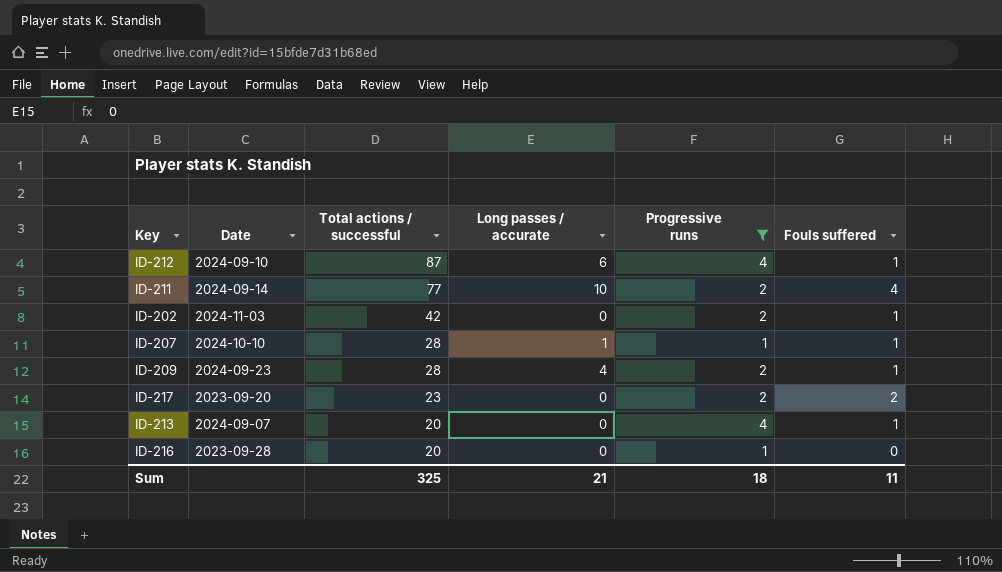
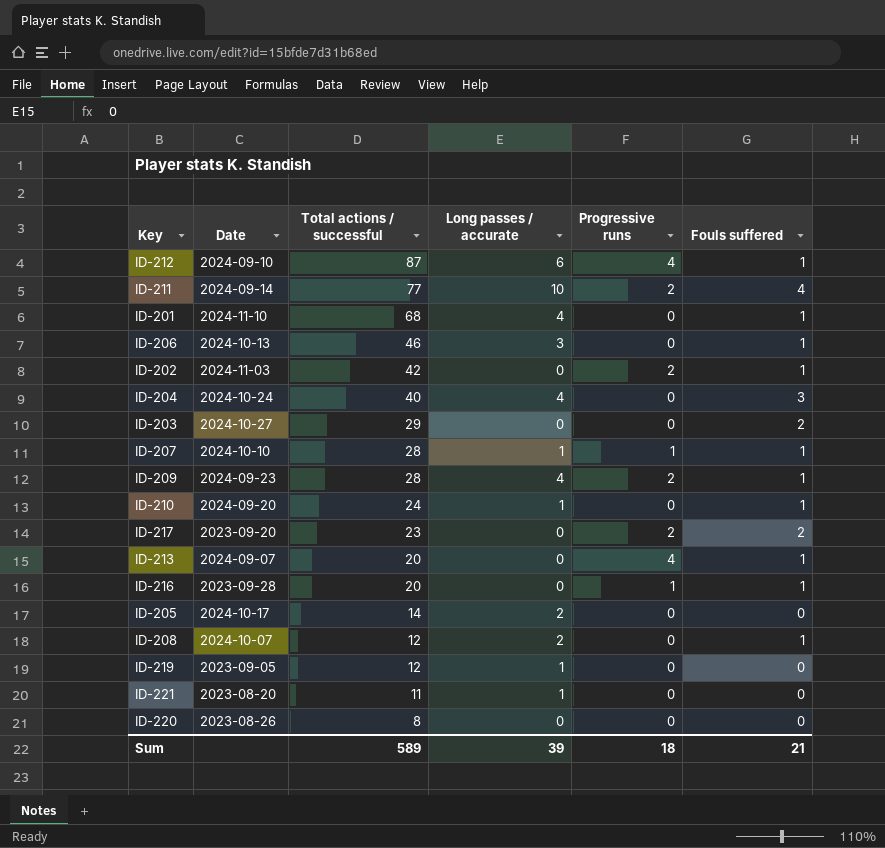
filter: Progressive runs != 0 -> none
ID-216 | Fouls suffered: 0 -> 1
Sum | Total actions / successful: 325 -> 589
Sum | Long passes / accurate: 21 -> 39
Sum | Fouls suffered: 11 -> 21

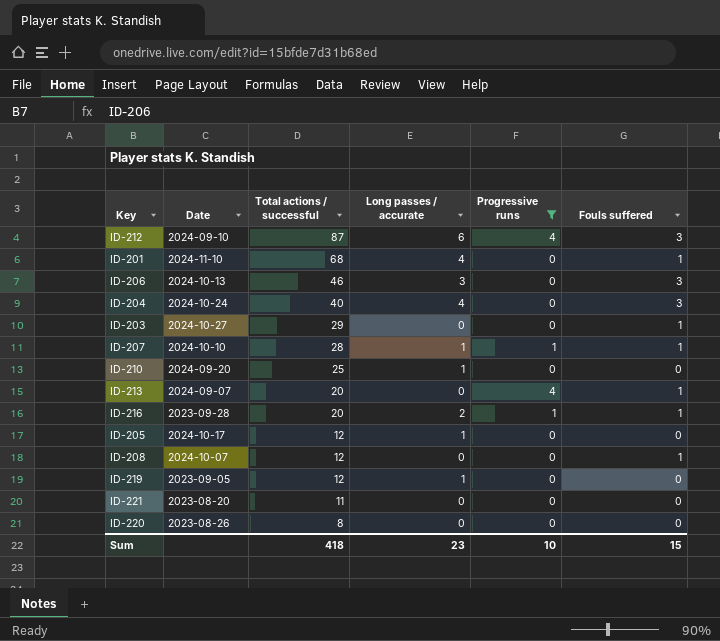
filter: none -> Progressive runs != 2
ID-212 | Fouls suffered: 1 -> 3
ID-206 | Fouls suffered: 1 -> 3
ID-203 | Fouls suffered: 2 -> 1
ID-210 | Total actions / successful: 24 -> 25
ID-210 | Fouls suffered: 1 -> 0
ID-216 | Long passes / accurate: 0 -> 2
ID-205 | Total actions / successful: 14 -> 12
ID-205 | Long passes / accurate: 2 -> 1
ID-208 | Long passes / accurate: 2 -> 0
ID-221 | Long passes / accurate: 1 -> 0
Sum | Total actions / successful: 589 -> 418
Sum | Long passes / accurate: 39 -> 23
Sum | Progressive runs: 18 -> 10
Sum | Fouls suffered: 21 -> 15

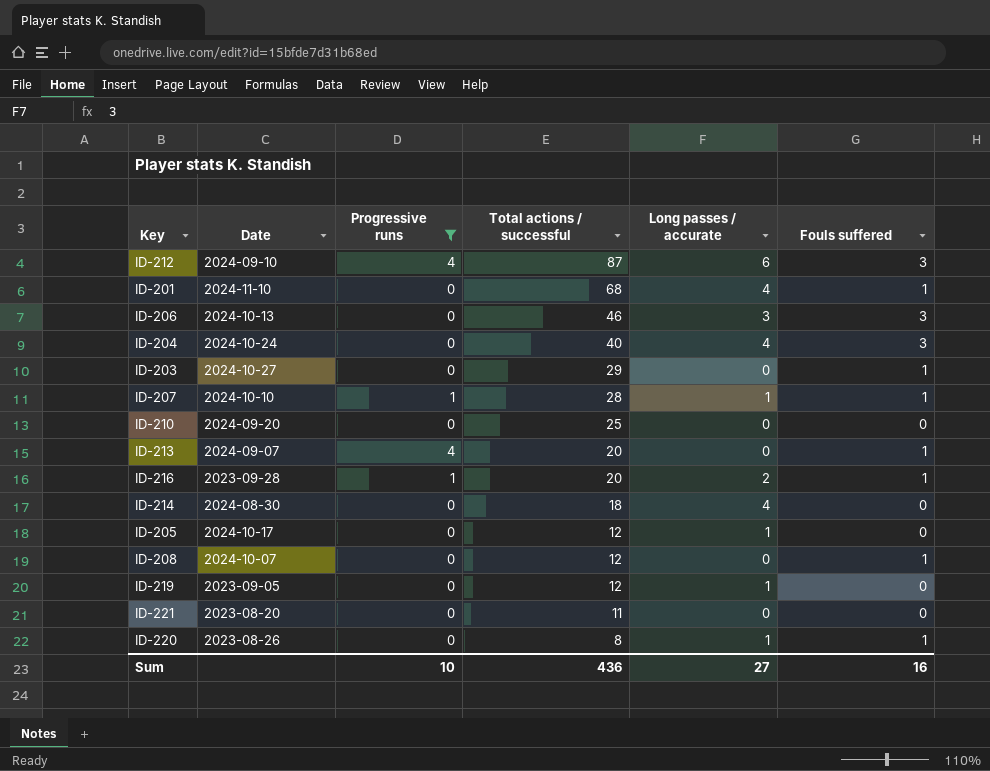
column Progressive runs | position: 5 -> 3
ID-210 | Long passes / accurate: 1 -> 0
row ID-214: none -> 2024-08-30 | 0 | 18 | 4 | 0
ID-220 | Long passes / accurate: 0 -> 1
ID-220 | Fouls suffered: 0 -> 1
Sum | Total actions / successful: 418 -> 436
Sum | Long passes / accurate: 23 -> 27
Sum | Fouls suffered: 15 -> 16

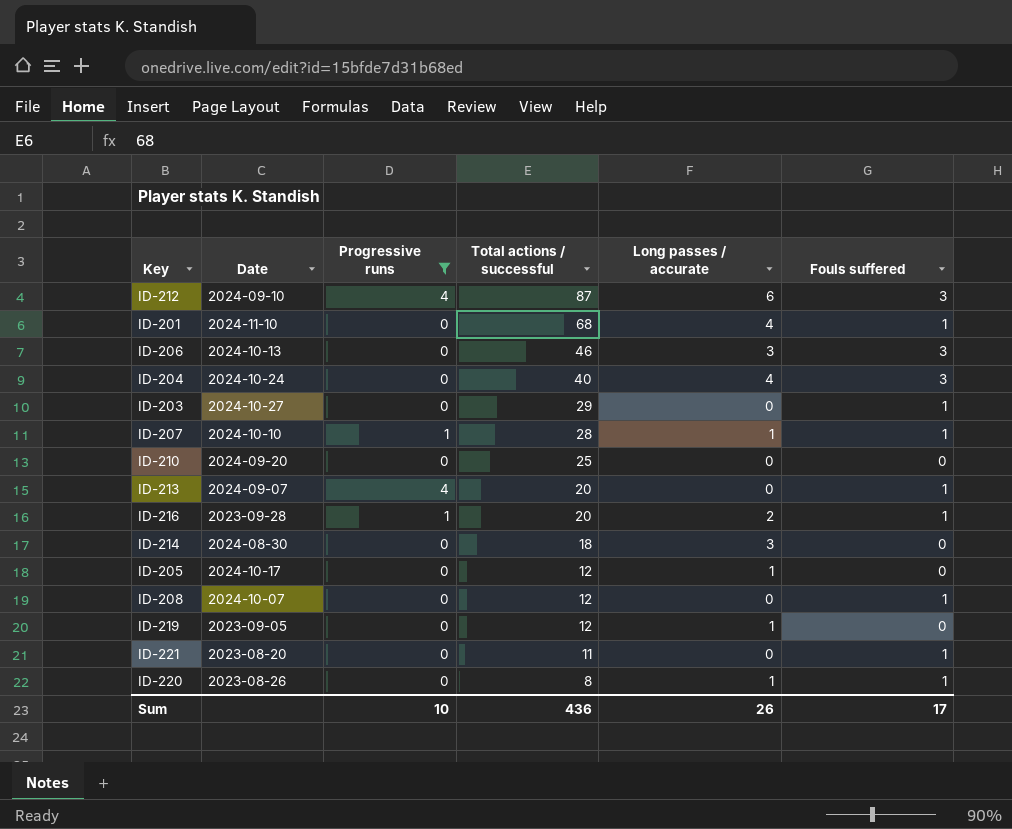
ID-214 | Long passes / accurate: 4 -> 3
ID-221 | Fouls suffered: 0 -> 1
Sum | Long passes / accurate: 27 -> 26
Sum | Fouls suffered: 16 -> 17

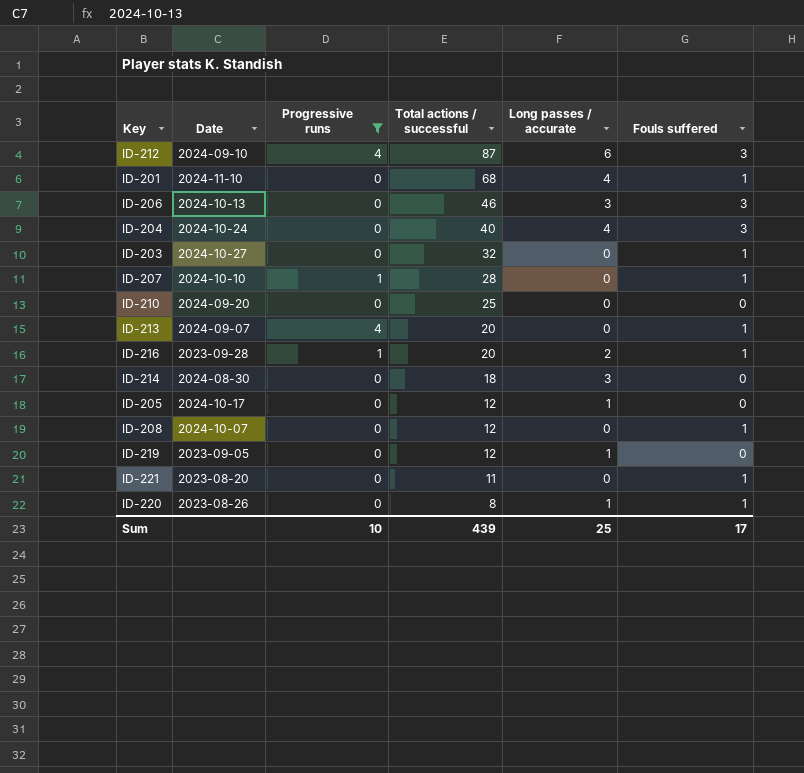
ID-203 | Total actions / successful: 29 -> 32
ID-207 | Long passes / accurate: 1 -> 0
Sum | Total actions / successful: 436 -> 439
Sum | Long passes / accurate: 26 -> 25

